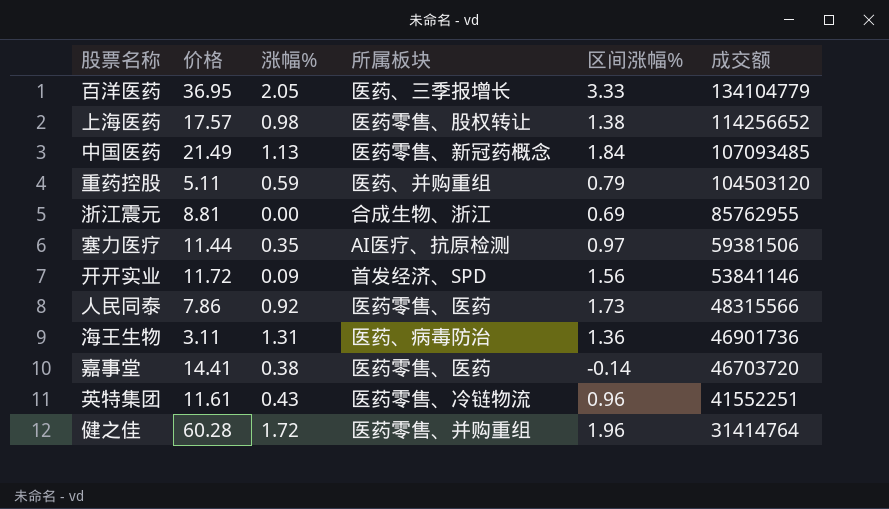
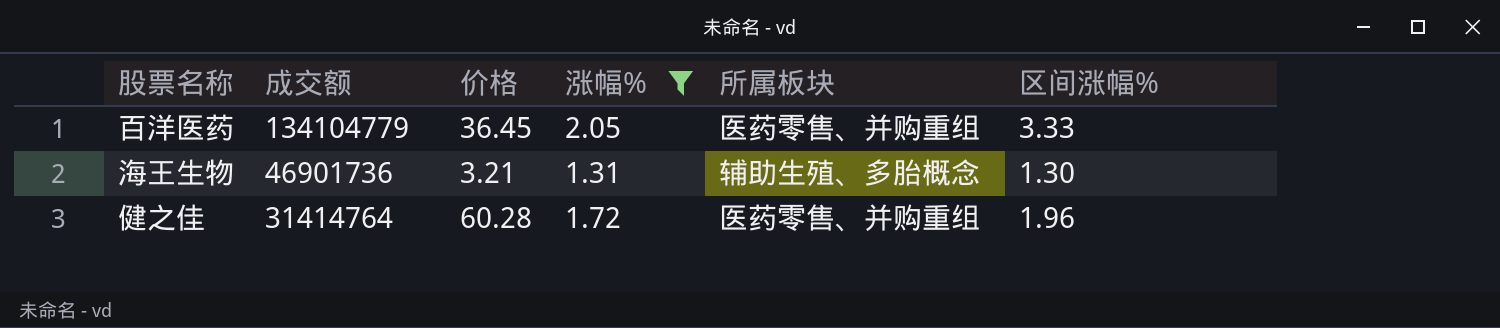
filter: none -> 涨幅% >= 1.31
column 成交额 | position: 6 -> 2
百洋医药 | 价格: 36.95 -> 36.45
百洋医药 | 所属板块: 医药、三季报增长 -> 医药零售、并购重组
海王生物 | 价格: 3.11 -> 3.21
海王生物 | 所属板块: 医药、病毒防治 -> 辅助生殖、多胎概念
海王生物 | 区间涨幅%: 1.36 -> 1.30

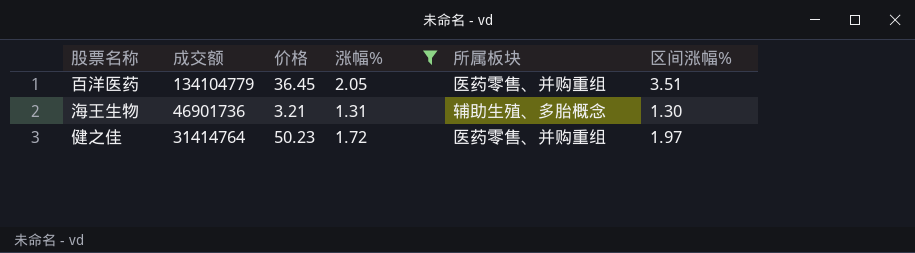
百洋医药 | 区间涨幅%: 3.33 -> 3.51
健之佳 | 价格: 60.28 -> 50.23
健之佳 | 区间涨幅%: 1.96 -> 1.97

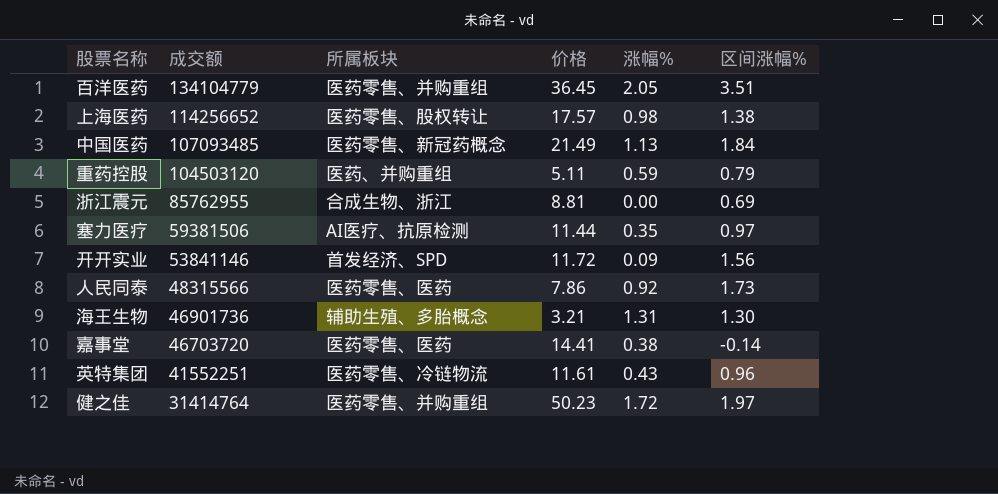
filter: 涨幅% >= 1.31 -> none
column 所属板块 | position: 5 -> 3

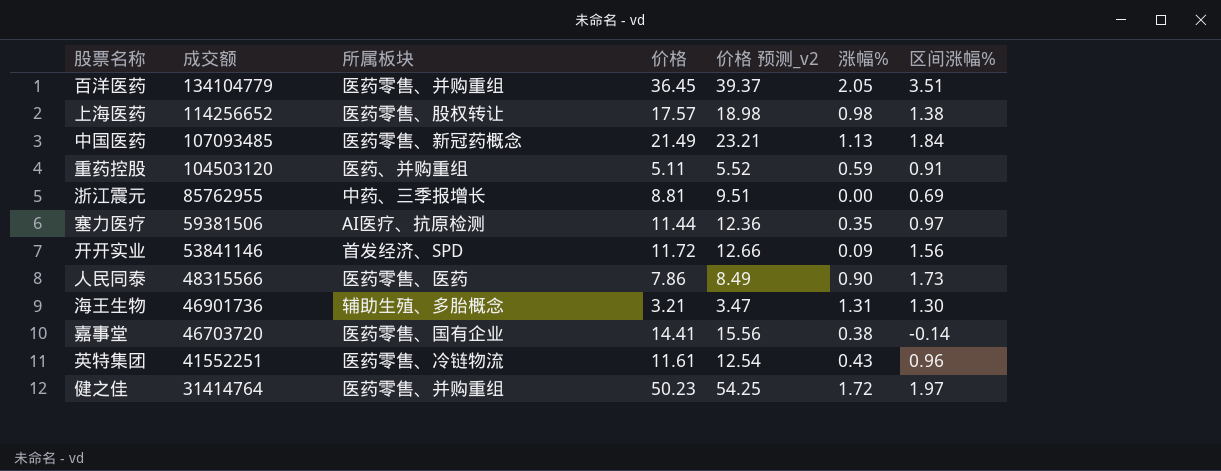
column 价格 预测_v2 | formula: none -> [价格] * 1.08
重药控股 | 区间涨幅%: 0.79 -> 0.91
浙江震元 | 所属板块: 合成生物、浙江 -> 中药、三季报增长
人民同泰 | 涨幅%: 0.92 -> 0.90
嘉事堂 | 所属板块: 医药零售、医药 -> 医药零售、国有企业

